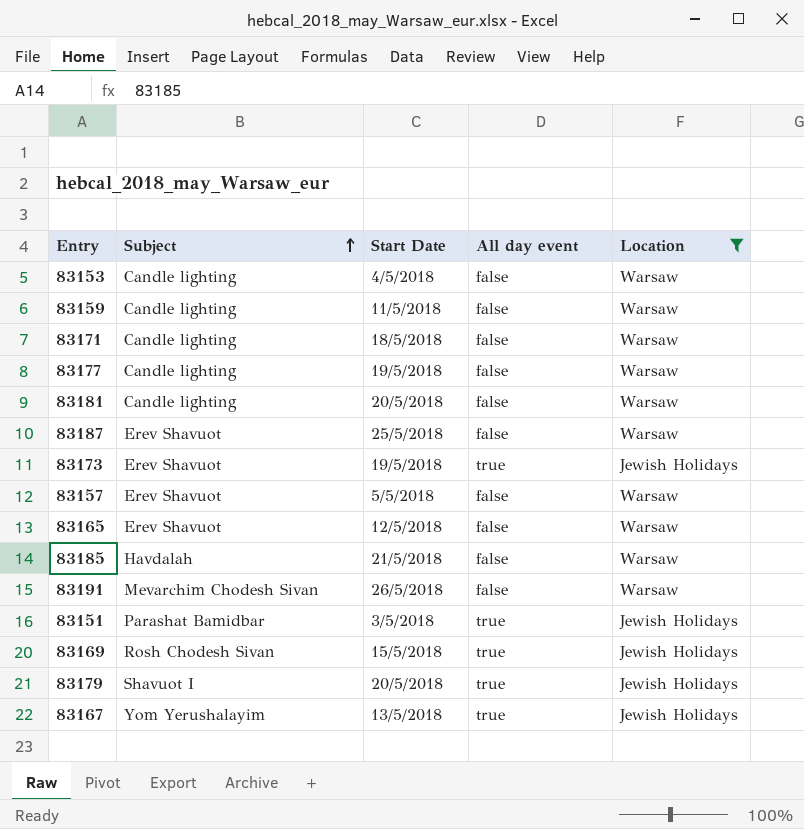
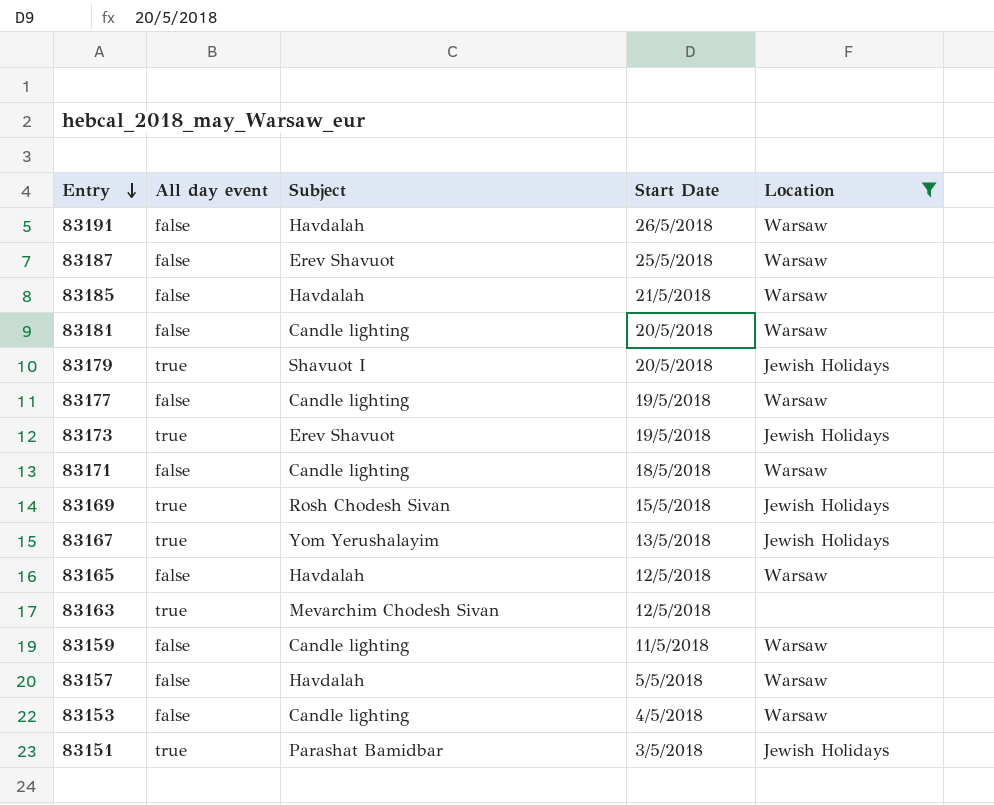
row order: Subject ascending -> Entry descending
column All day event | position: 4 -> 2
83191 | Subject: Mevarchim Chodesh Sivan -> Havdalah
83165 | Subject: Erev Shavuot -> Havdalah
row 83163: none -> true | Mevarchim Chodesh Sivan | 12/5/2018 | none
83157 | Subject: Erev Shavuot -> Havdalah

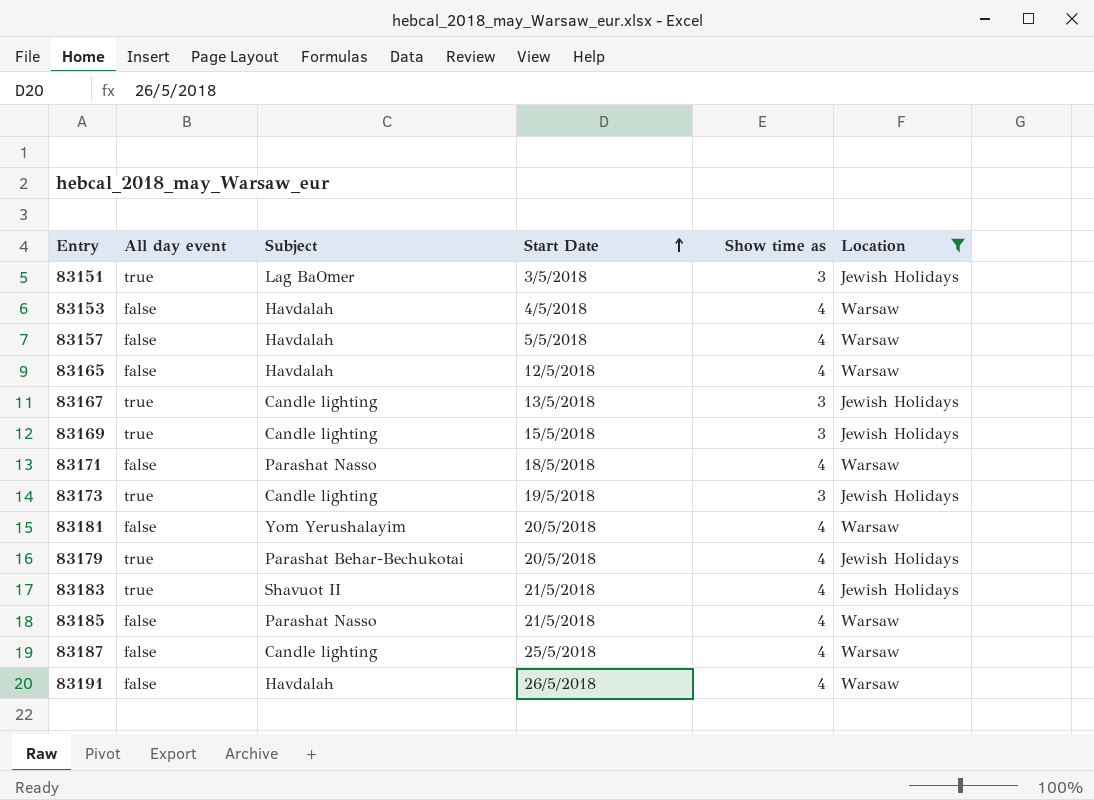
row order: Entry descending -> Start Date ascending
column Show time as | position: none -> 5
row 83177: false | Candle lighting | 19/5/2018 | Warsaw -> none
row 83163: true | Mevarchim Chodesh Sivan | 12/5/2018 | none -> none
row 83159: false | Candle lighting | 11/5/2018 | Warsaw -> none
83151 | Subject: Parashat Bamidbar -> Lag BaOmer
83153 | Subject: Candle lighting -> Havdalah
83167 | Subject: Yom Yerushalayim -> Candle lighting
83169 | Subject: Rosh Chodesh Sivan -> Candle lighting
83171 | Subject: Candle lighting -> Parashat Nasso
83173 | Subject: Erev Shavuot -> Candle lighting
83181 | Subject: Candle lighting -> Yom Yerushalayim
83179 | Subject: Shavuot I -> Parashat Behar-Bechukotai
row 83183: none -> true | Shavuot II | 21/5/2018 | 4 | Jewish Holidays
83185 | Subject: Havdalah -> Parashat Nasso
83187 | Subject: Erev Shavuot -> Candle lighting

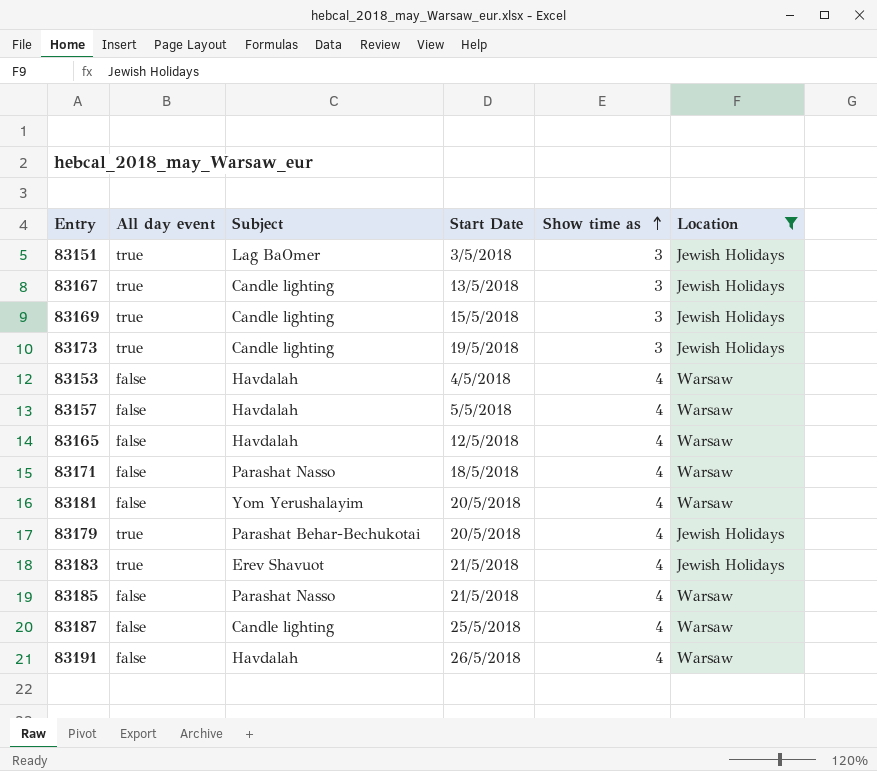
row order: Start Date ascending -> Show time as ascending
83183 | Subject: Shavuot II -> Erev Shavuot

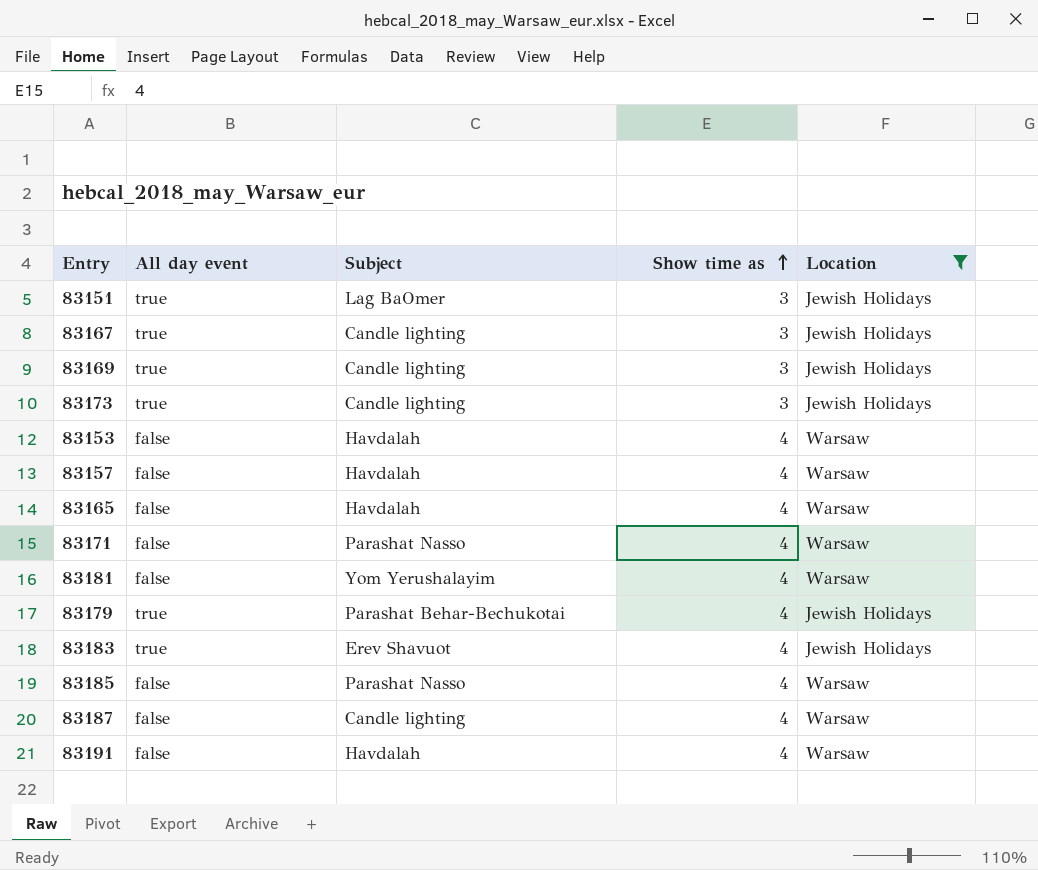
column Start Date | position: 4 -> none

